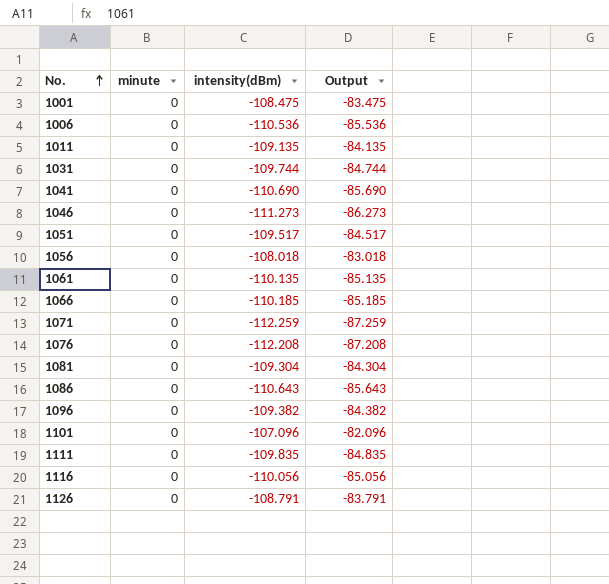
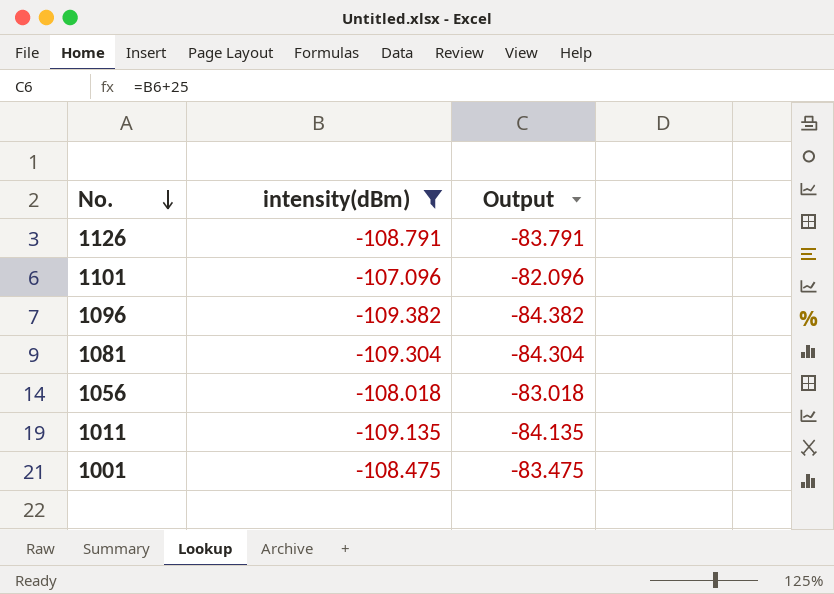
filter: none -> intensity(dBm) >= -109.382
row order: No. ascending -> No. descending
column minute | position: 2 -> none

